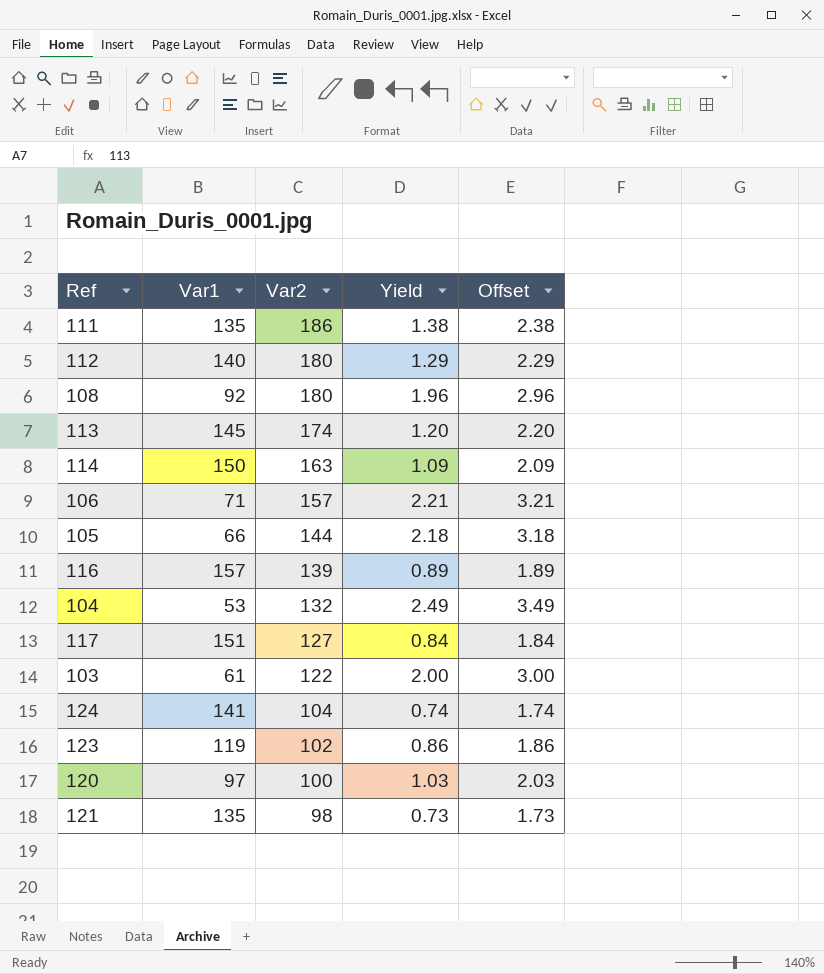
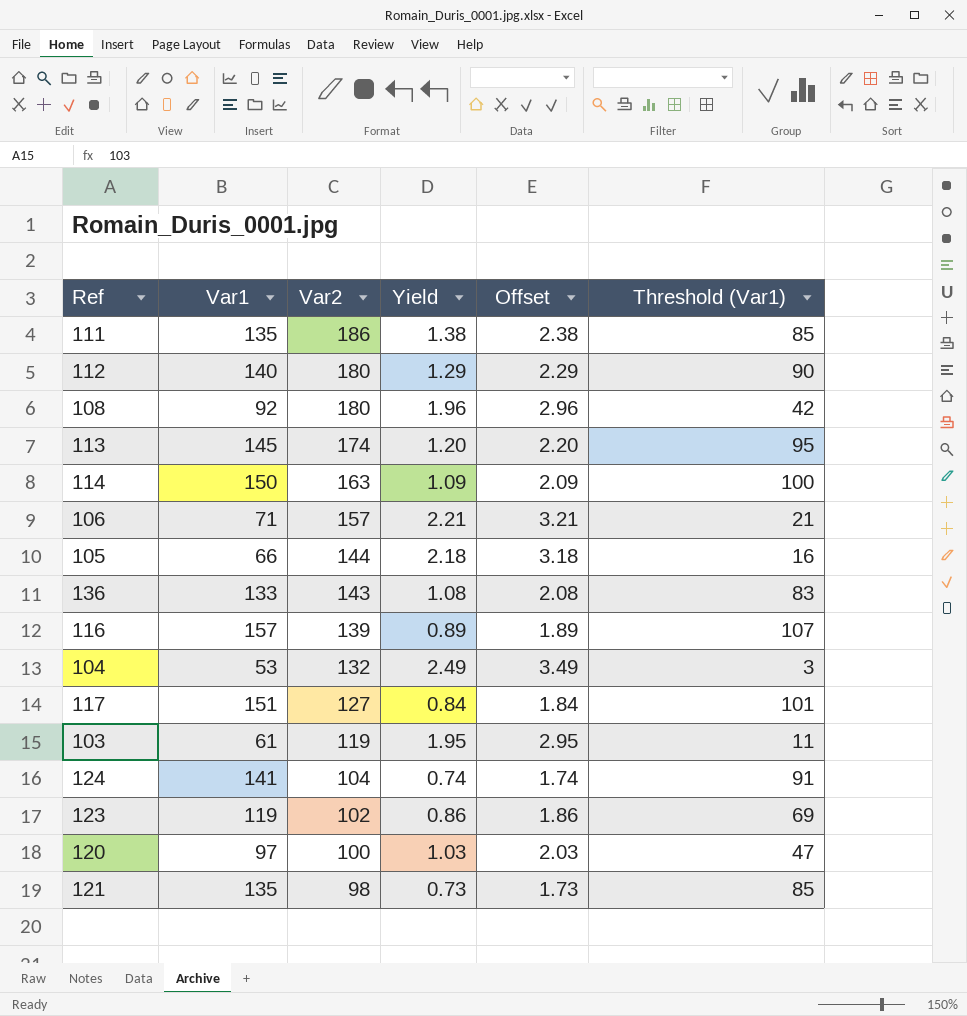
column Threshold (Var1) | formula: none -> [Var1] - 50
row 136: none -> 133 | 143 | 1.08 | 2.08 | 83
103 | Var2: 122 -> 119
103 | Yield: 2.00 -> 1.95
103 | Offset: 3.00 -> 2.95

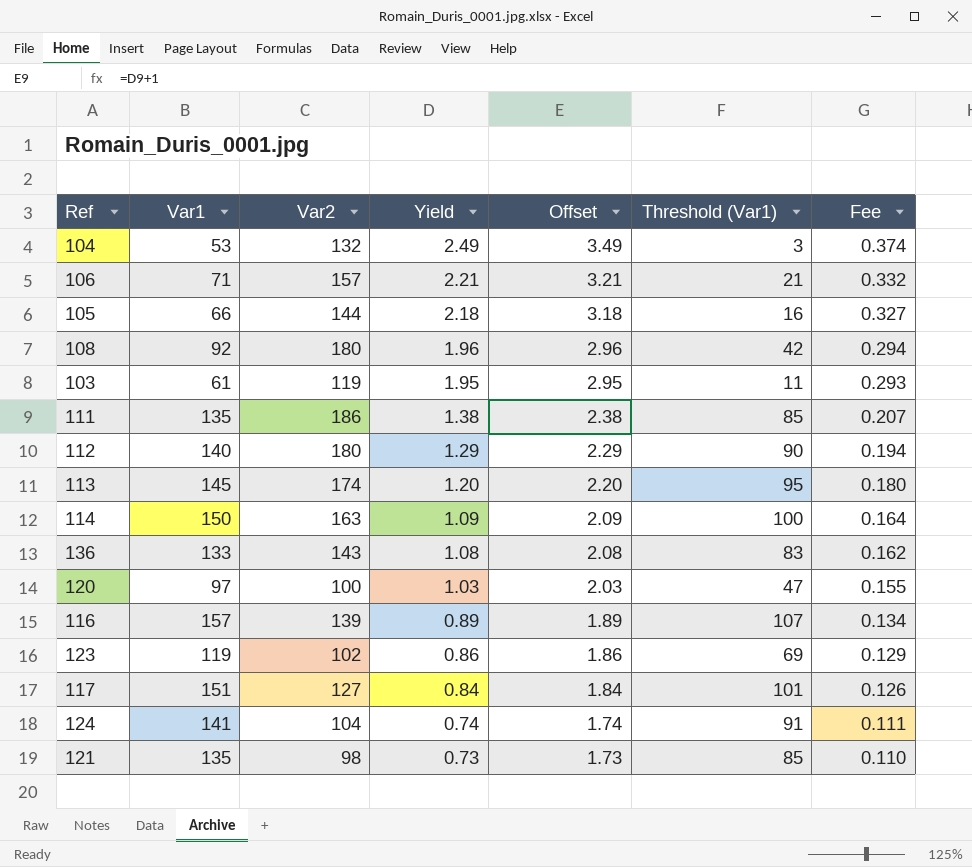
row order: Var2 descending -> Yield descending
column Fee | formula: none -> [Yield] * 0.15

